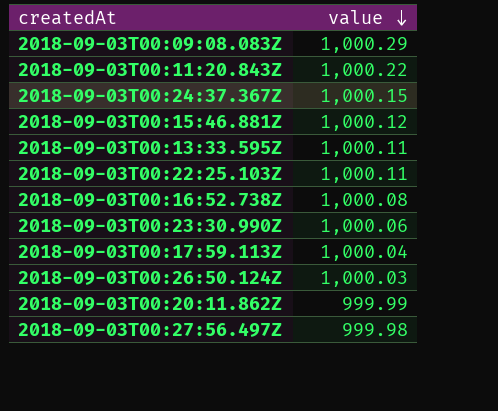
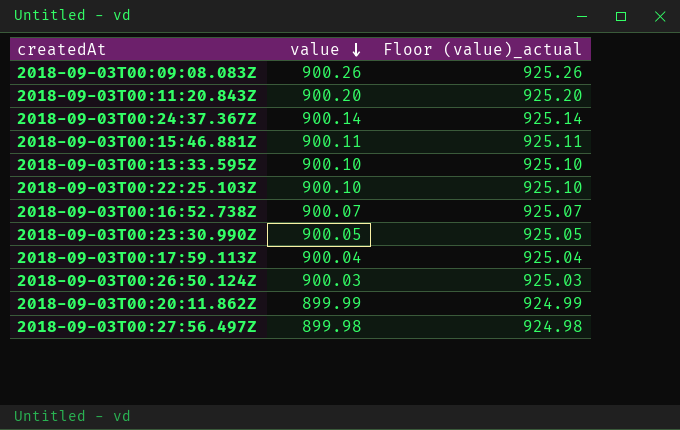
column Floor (value)_actual | formula: none -> [value] + 25
2018-09-03T00:09:08.083Z | value: 1,000.29 -> 900.26
2018-09-03T00:11:20.843Z | value: 1,000.22 -> 900.20
2018-09-03T00:24:37.367Z | value: 1,000.15 -> 900.14
2018-09-03T00:15:46.881Z | value: 1,000.12 -> 900.11
2018-09-03T00:13:33.595Z | value: 1,000.11 -> 900.10
2018-09-03T00:22:25.103Z | value: 1,000.11 -> 900.10
2018-09-03T00:16:52.738Z | value: 1,000.08 -> 900.07
2018-09-03T00:23:30.990Z | value: 1,000.06 -> 900.05
2018-09-03T00:17:59.113Z | value: 1,000.04 -> 900.04
2018-09-03T00:26:50.124Z | value: 1,000.03 -> 900.03
2018-09-03T00:20:11.862Z | value: 999.99 -> 899.99
2018-09-03T00:27:56.497Z | value: 999.98 -> 899.98

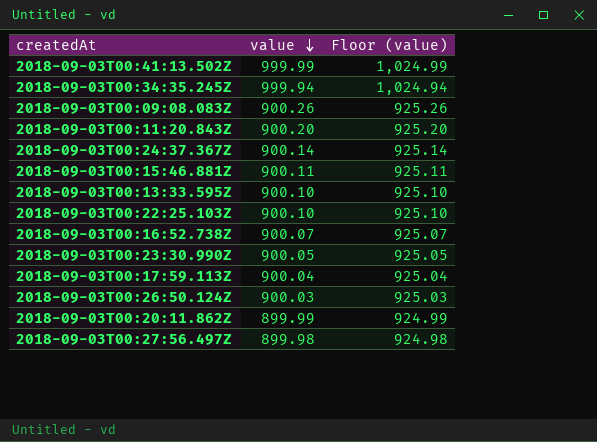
column name: Floor (value)_actual -> Floor (value)
row 2018-09-03T00:41:13.502Z: none -> 999.99 | 1,024.99
row 2018-09-03T00:34:35.245Z: none -> 999.94 | 1,024.94

